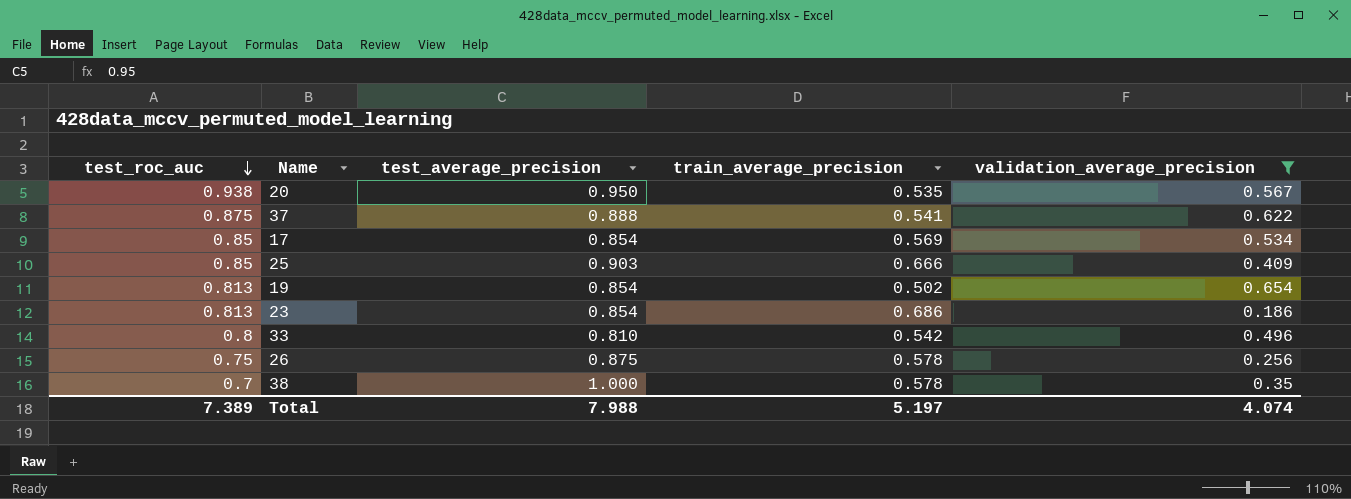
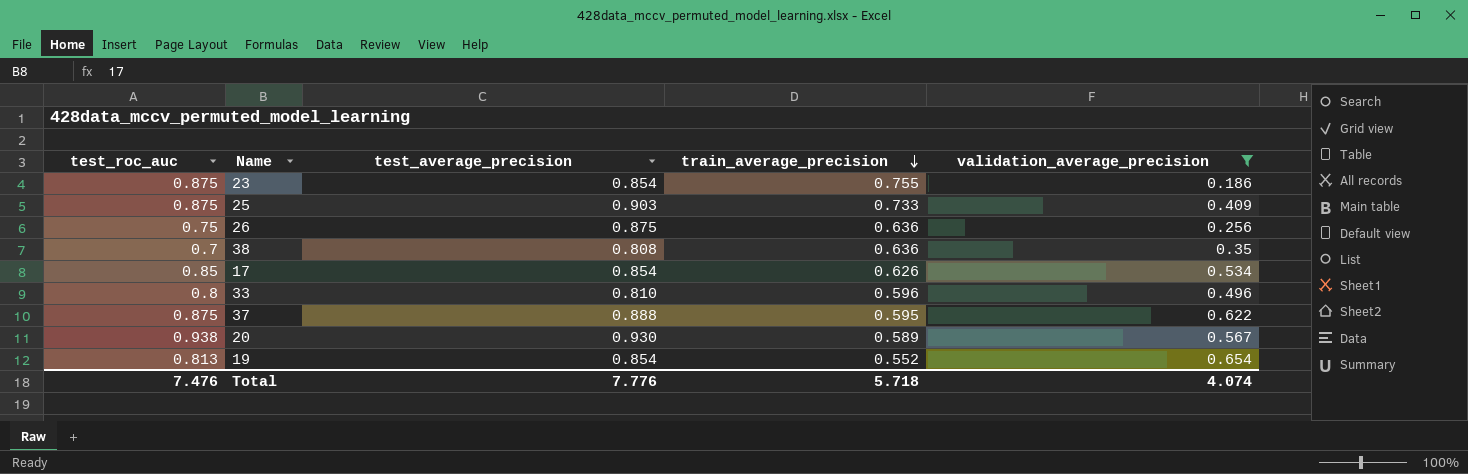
row order: test_roc_auc descending -> train_average_precision descending
23 | test_roc_auc: 0.813 -> 0.875
23 | train_average_precision: 0.686 -> 0.755
25 | test_roc_auc: 0.85 -> 0.875
25 | train_average_precision: 0.666 -> 0.733
26 | train_average_precision: 0.578 -> 0.636
38 | test_average_precision: 1.000 -> 0.808
38 | train_average_precision: 0.578 -> 0.636
17 | train_average_precision: 0.569 -> 0.626
33 | train_average_precision: 0.542 -> 0.596
37 | train_average_precision: 0.541 -> 0.595
20 | test_average_precision: 0.950 -> 0.930
20 | train_average_precision: 0.535 -> 0.589
19 | train_average_precision: 0.502 -> 0.552
Total | test_roc_auc: 7.389 -> 7.476
Total | test_average_precision: 7.988 -> 7.776
Total | train_average_precision: 5.197 -> 5.718

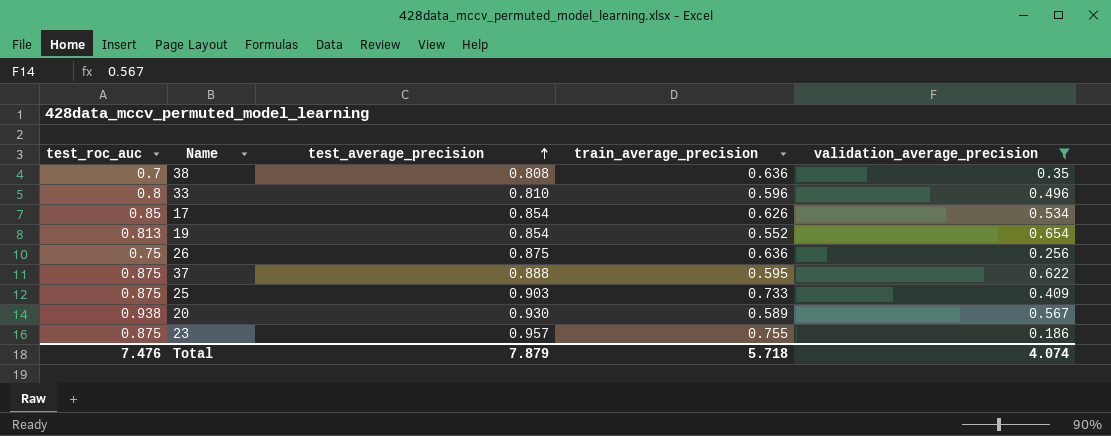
row order: train_average_precision descending -> test_average_precision ascending
23 | test_average_precision: 0.854 -> 0.957
Total | test_average_precision: 7.776 -> 7.879

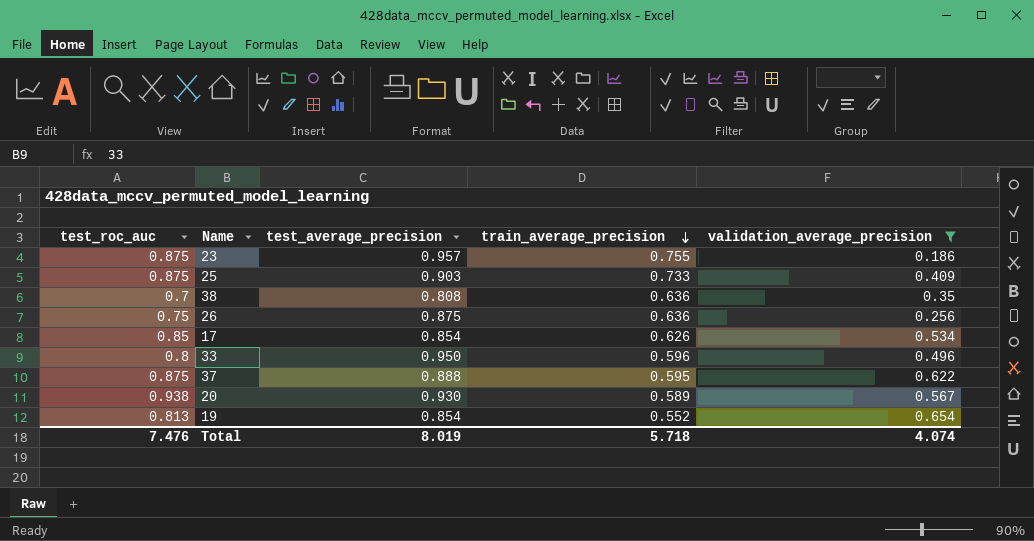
row order: test_average_precision ascending -> train_average_precision descending
33 | test_average_precision: 0.810 -> 0.950
Total | test_average_precision: 7.879 -> 8.019

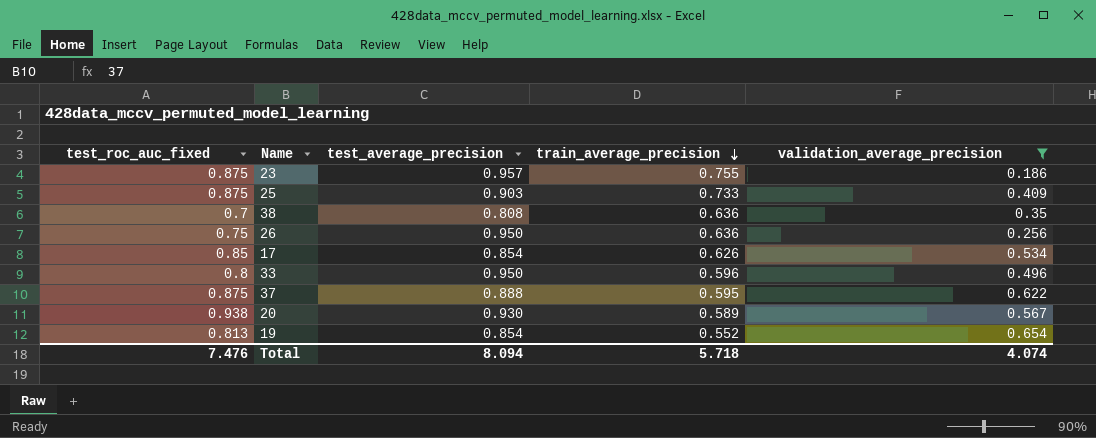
column name: test_roc_auc -> test_roc_auc_fixed
26 | test_average_precision: 0.875 -> 0.950
Total | test_average_precision: 8.019 -> 8.094

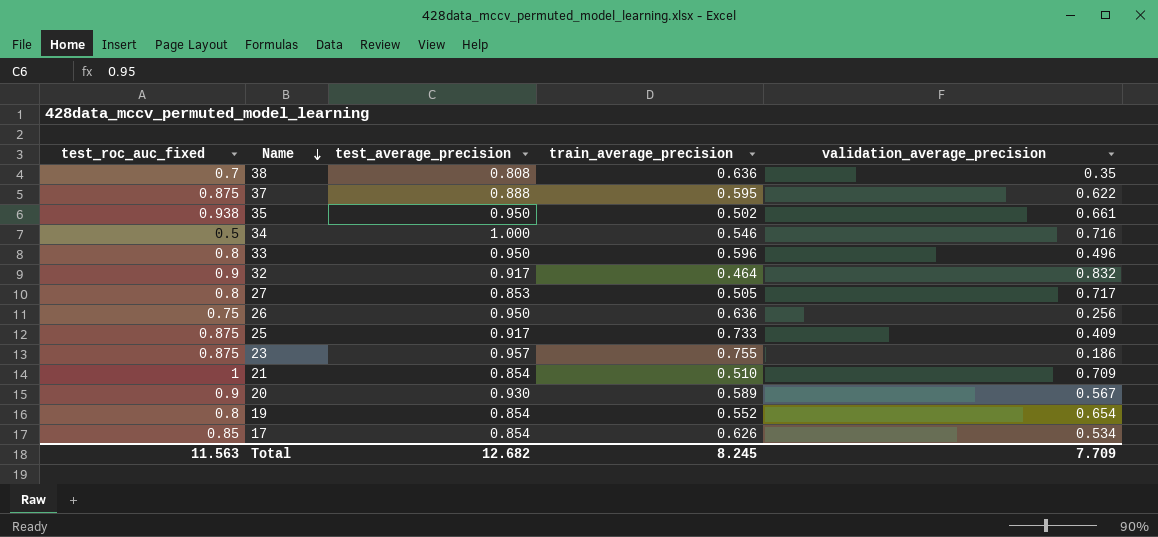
filter: validation_average_precision <= 0.654 -> none
row order: train_average_precision descending -> Name descending
25 | test_average_precision: 0.903 -> 0.917
20 | test_roc_auc_fixed: 0.938 -> 0.9
19 | test_roc_auc_fixed: 0.813 -> 0.8
Total | test_roc_auc_fixed: 7.476 -> 11.563
Total | test_average_precision: 8.094 -> 12.682
Total | train_average_precision: 5.718 -> 8.245
Total | validation_average_precision: 4.074 -> 7.709

